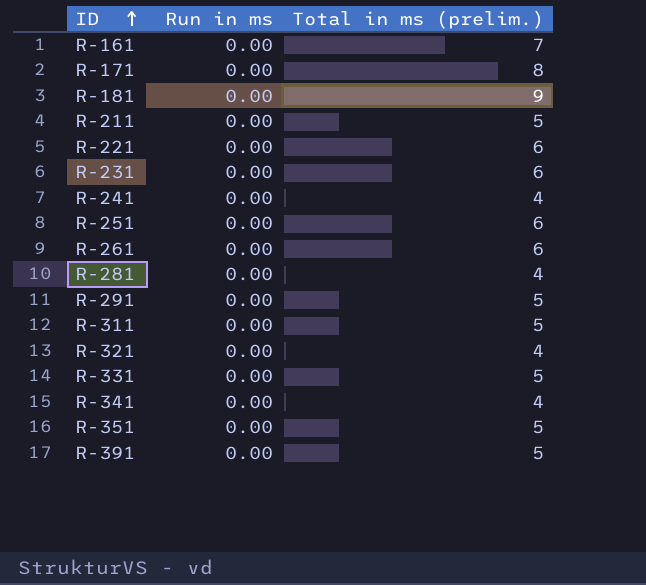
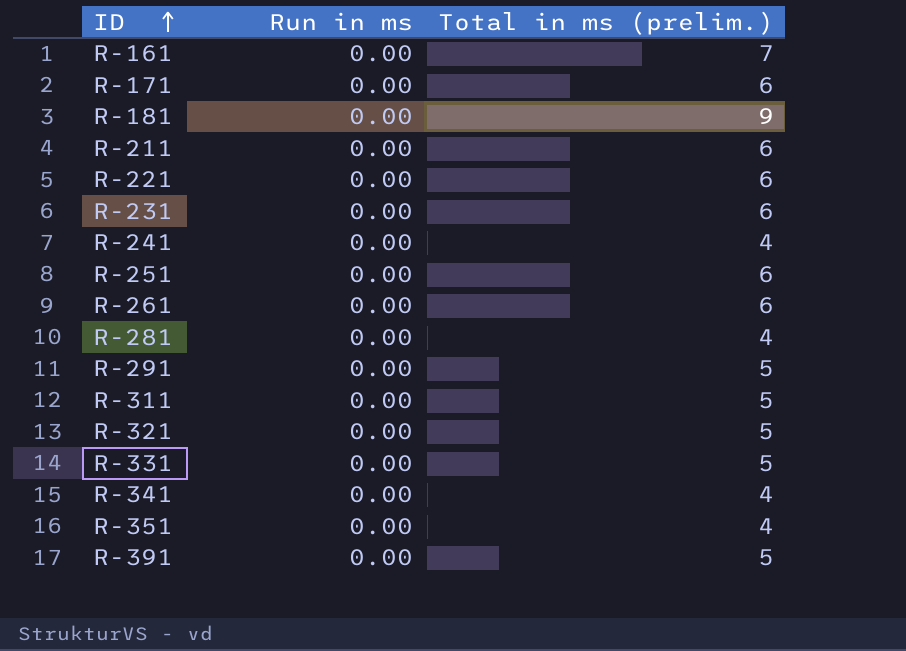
R-171 | Total in ms (prelim.): 8 -> 6
R-211 | Total in ms (prelim.): 5 -> 6
R-321 | Total in ms (prelim.): 4 -> 5
R-351 | Total in ms (prelim.): 5 -> 4

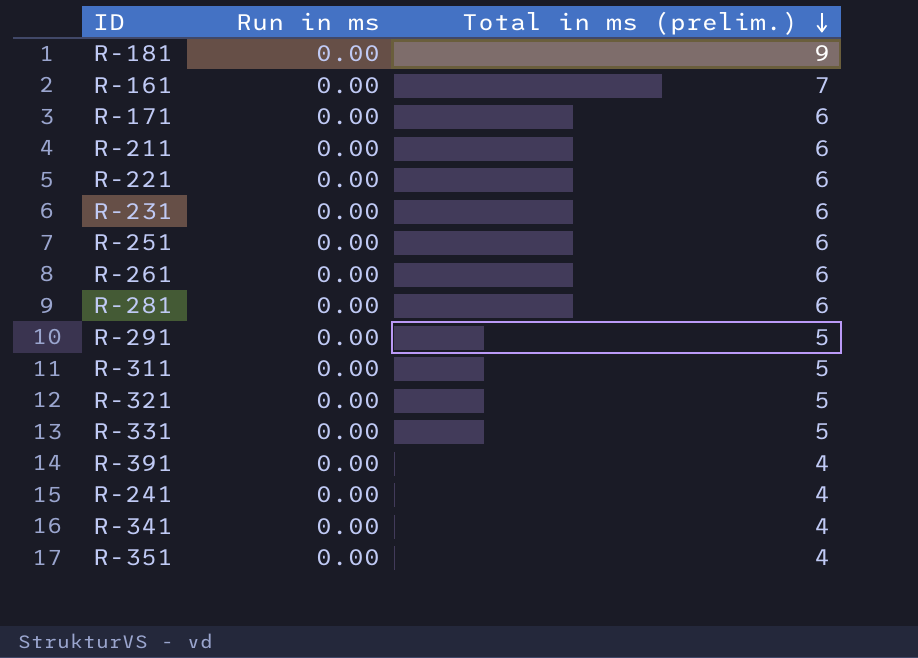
row order: ID ascending -> Total in ms (prelim.) descending
R-281 | Total in ms (prelim.): 4 -> 6
R-391 | Total in ms (prelim.): 5 -> 4

